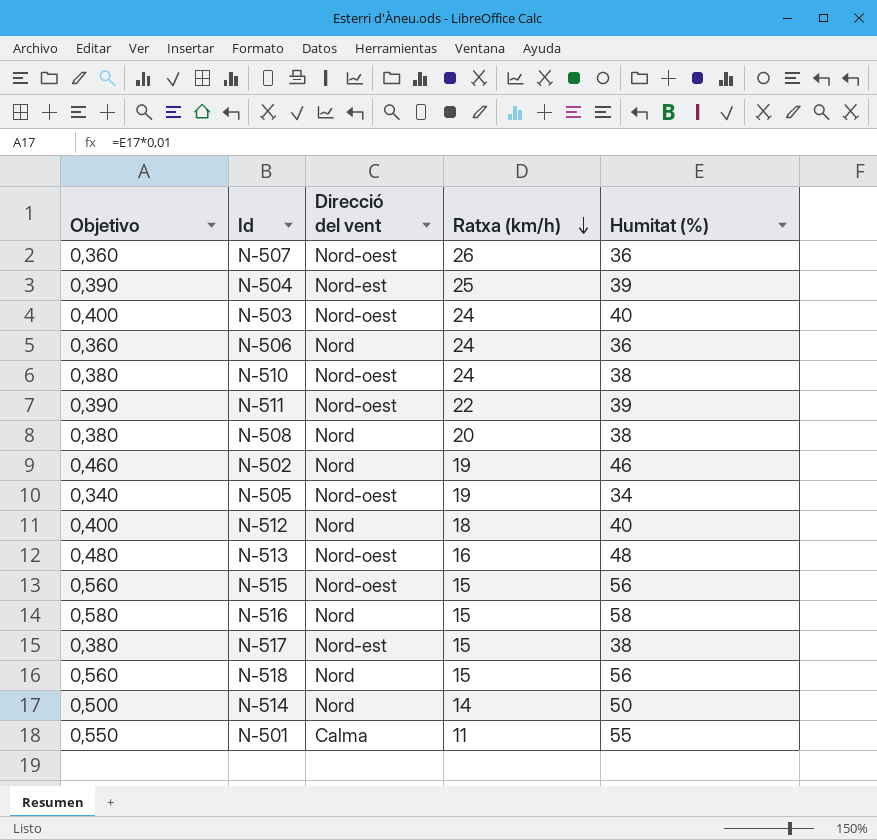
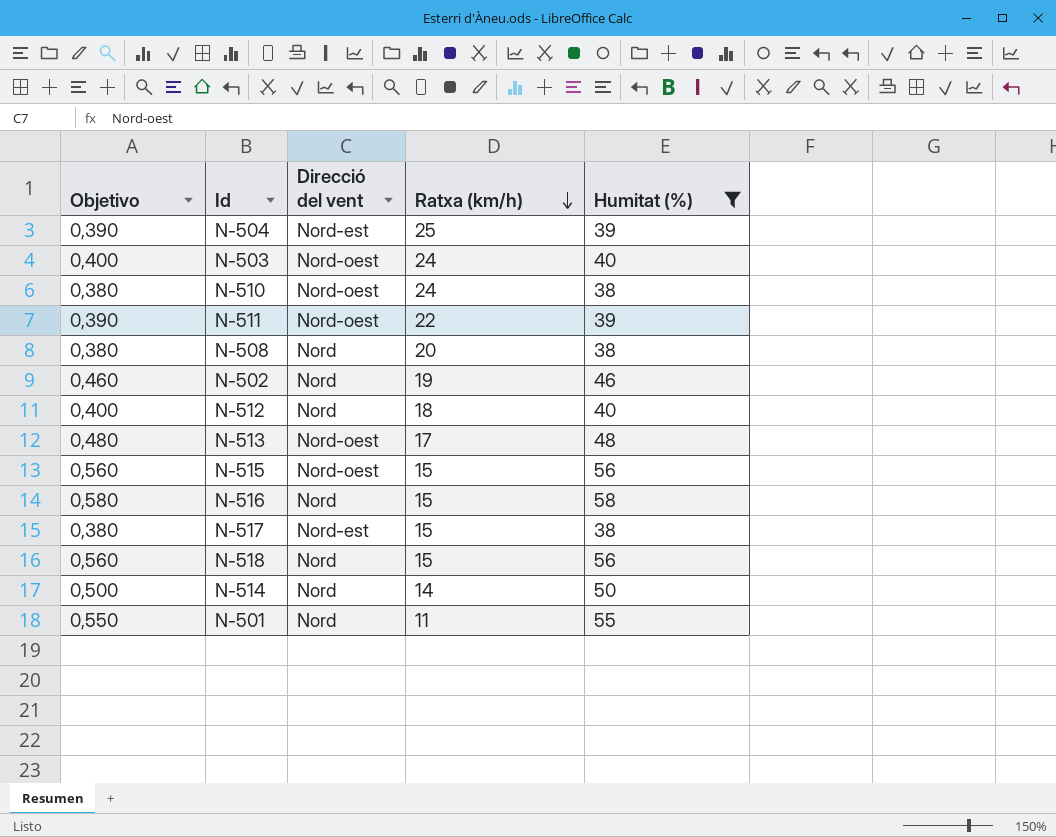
filter: none -> Humitat (%) >= 38
N-513 | Ratxa (km/h): 16 -> 17
N-501 | Direcció del vent: Calma -> Nord

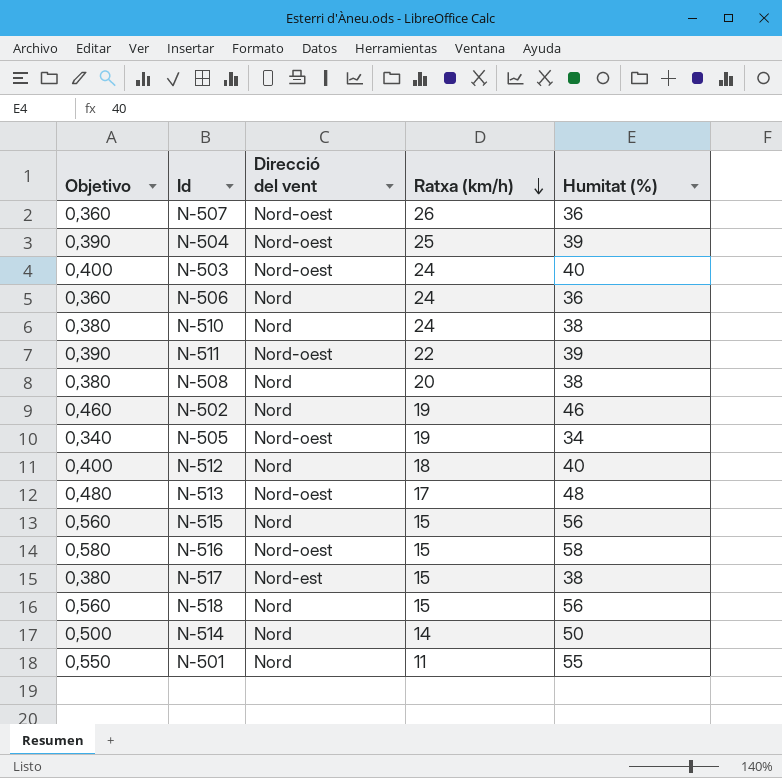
filter: Humitat (%) >= 38 -> none
N-504 | Direcció del vent: Nord-est -> Nord-oest
N-510 | Direcció del vent: Nord-oest -> Nord
N-515 | Direcció del vent: Nord-oest -> Nord
N-516 | Direcció del vent: Nord -> Nord-oest

